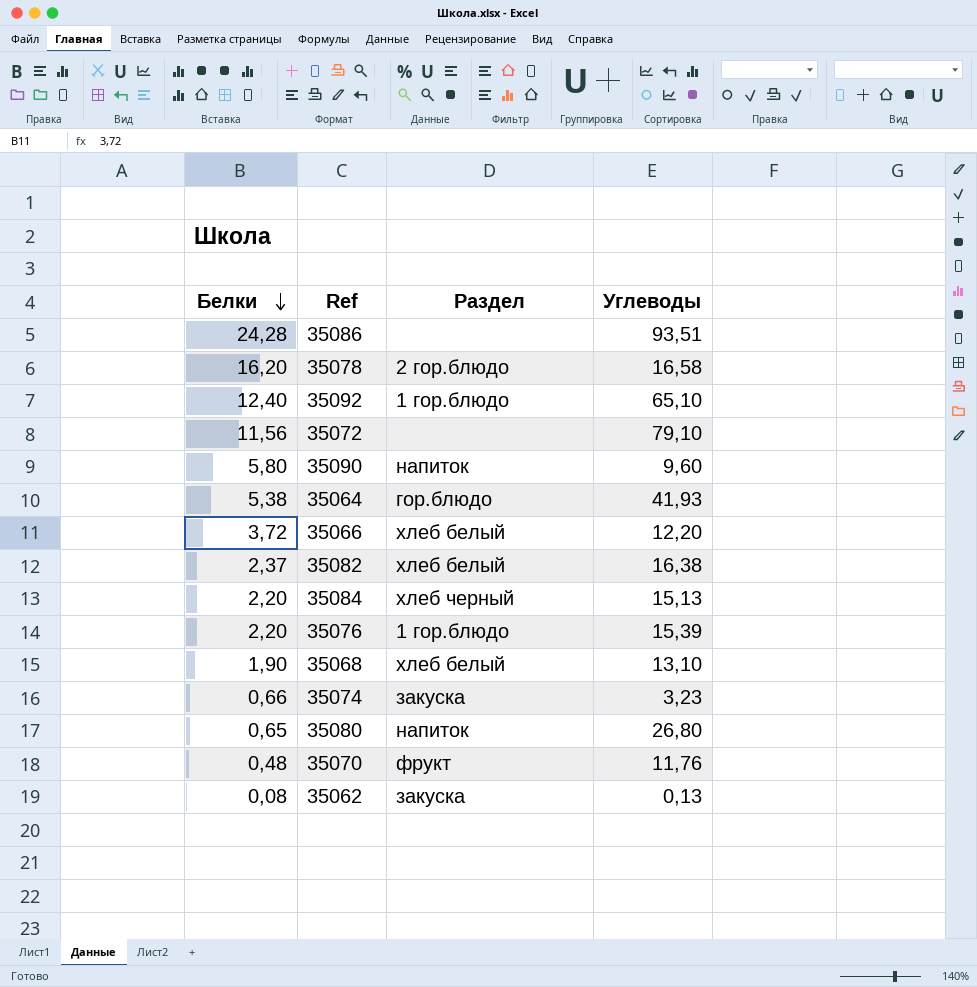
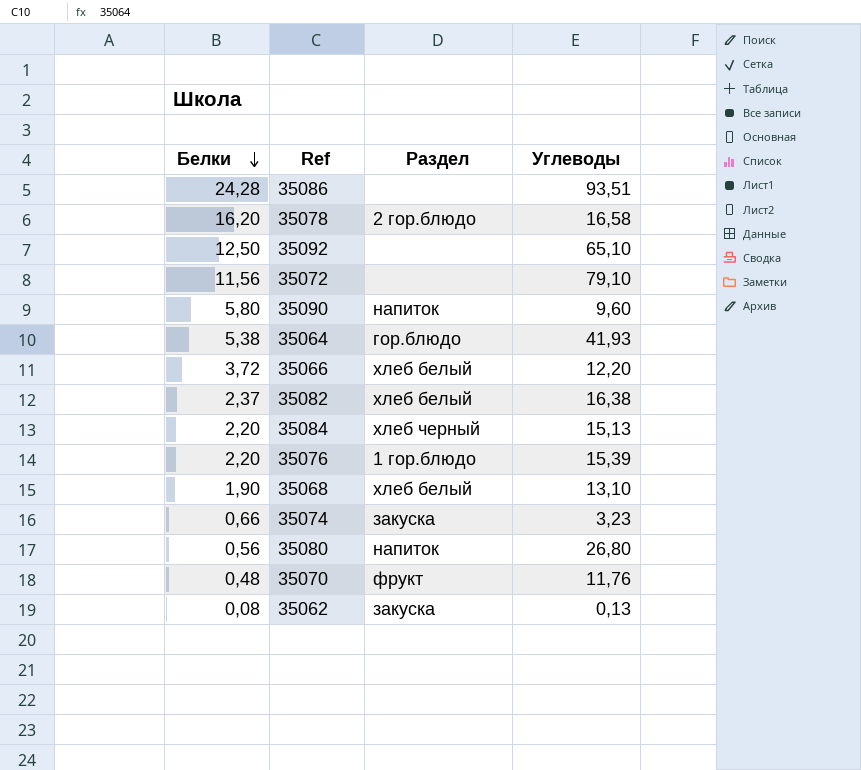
35092 | Белки: 12,40 -> 12,50
35092 | Раздел: 1 гор.блюдо -> none
35080 | Белки: 0,65 -> 0,56

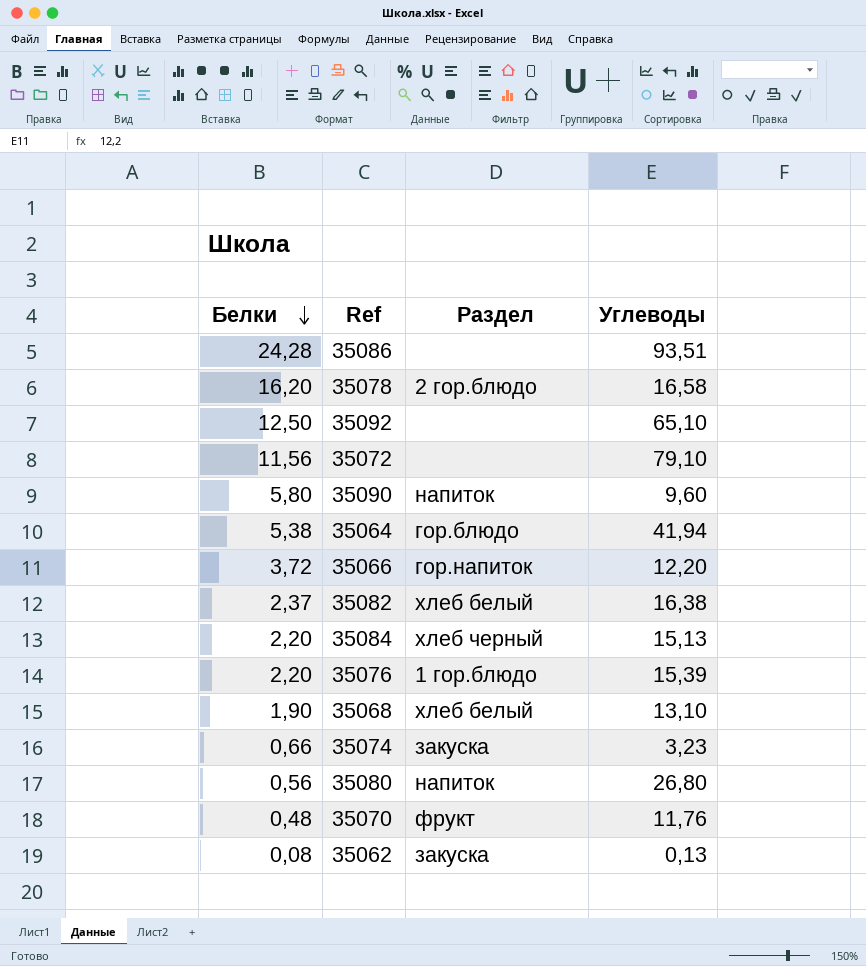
35064 | Углеводы: 41,93 -> 41,94
35066 | Раздел: хлеб белый -> гор.напиток

